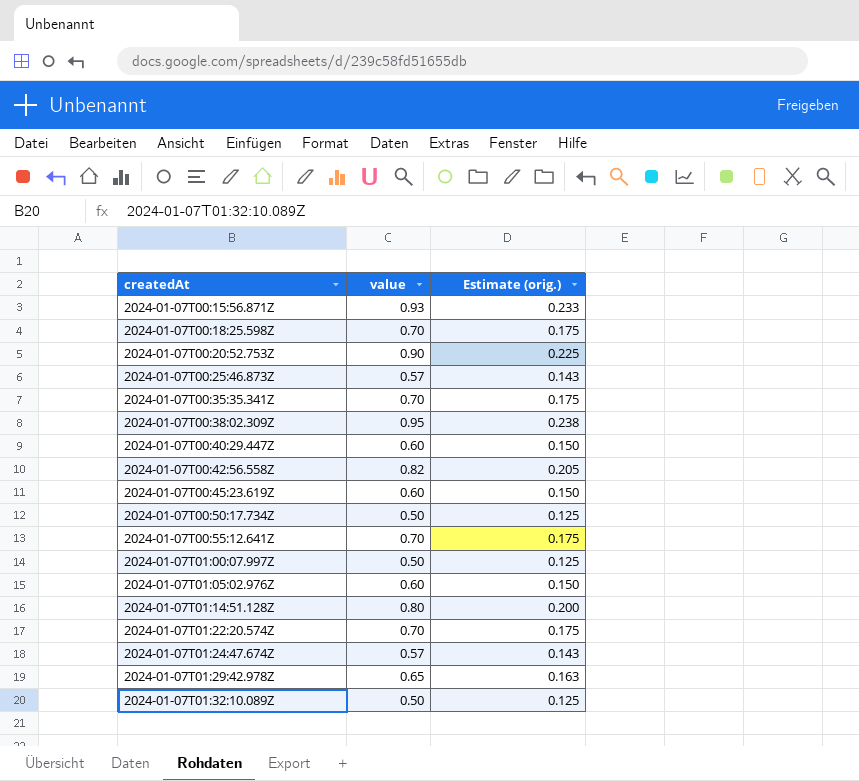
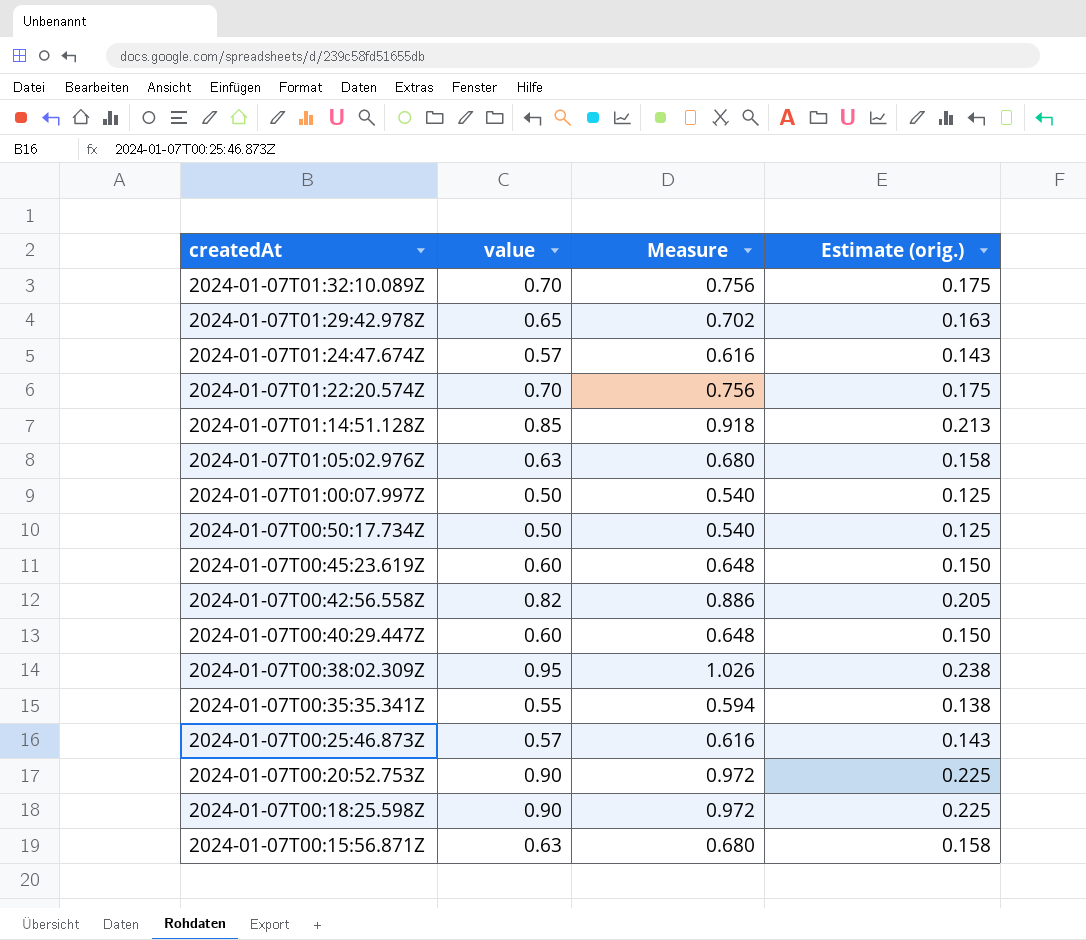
row order: createdAt ascending -> createdAt descending
column Measure | formula: none -> [value] * 1.08
row 2024-01-07T00:55:12.641Z: 0.70 | 0.175 -> none
2024-01-07T01:32:10.089Z | value: 0.50 -> 0.70
2024-01-07T01:32:10.089Z | Estimate (orig.): 0.125 -> 0.175
2024-01-07T01:14:51.128Z | value: 0.80 -> 0.85
2024-01-07T01:14:51.128Z | Estimate (orig.): 0.200 -> 0.213
2024-01-07T01:05:02.976Z | value: 0.60 -> 0.63
2024-01-07T01:05:02.976Z | Estimate (orig.): 0.150 -> 0.158
2024-01-07T00:35:35.341Z | value: 0.70 -> 0.55
2024-01-07T00:35:35.341Z | Estimate (orig.): 0.175 -> 0.138
2024-01-07T00:18:25.598Z | value: 0.70 -> 0.90
2024-01-07T00:18:25.598Z | Estimate (orig.): 0.175 -> 0.225
2024-01-07T00:15:56.871Z | value: 0.93 -> 0.63
2024-01-07T00:15:56.871Z | Estimate (orig.): 0.233 -> 0.158

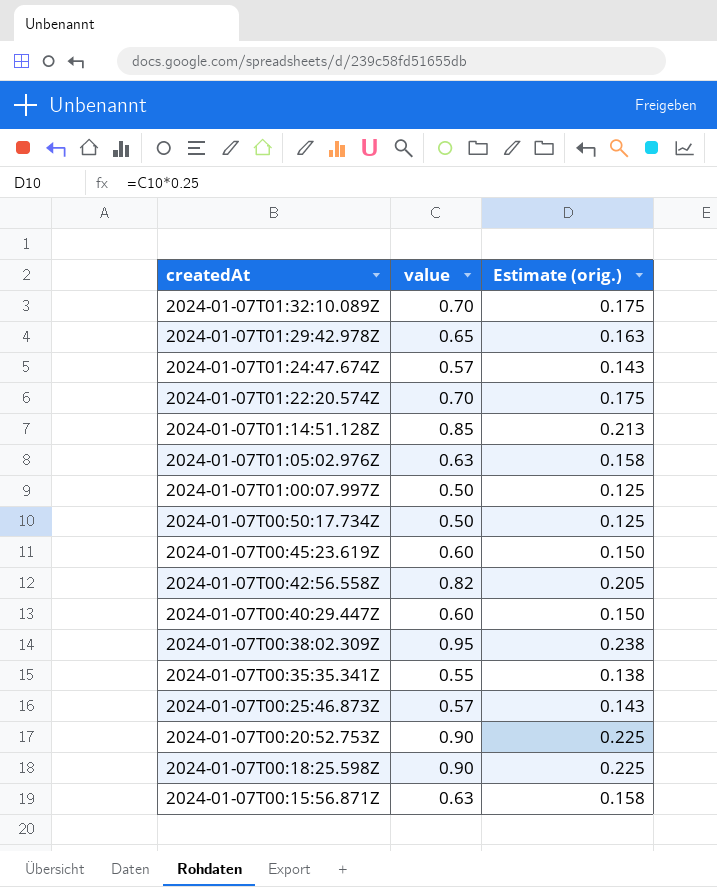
column Measure | formula: [value] * 1.08 -> none

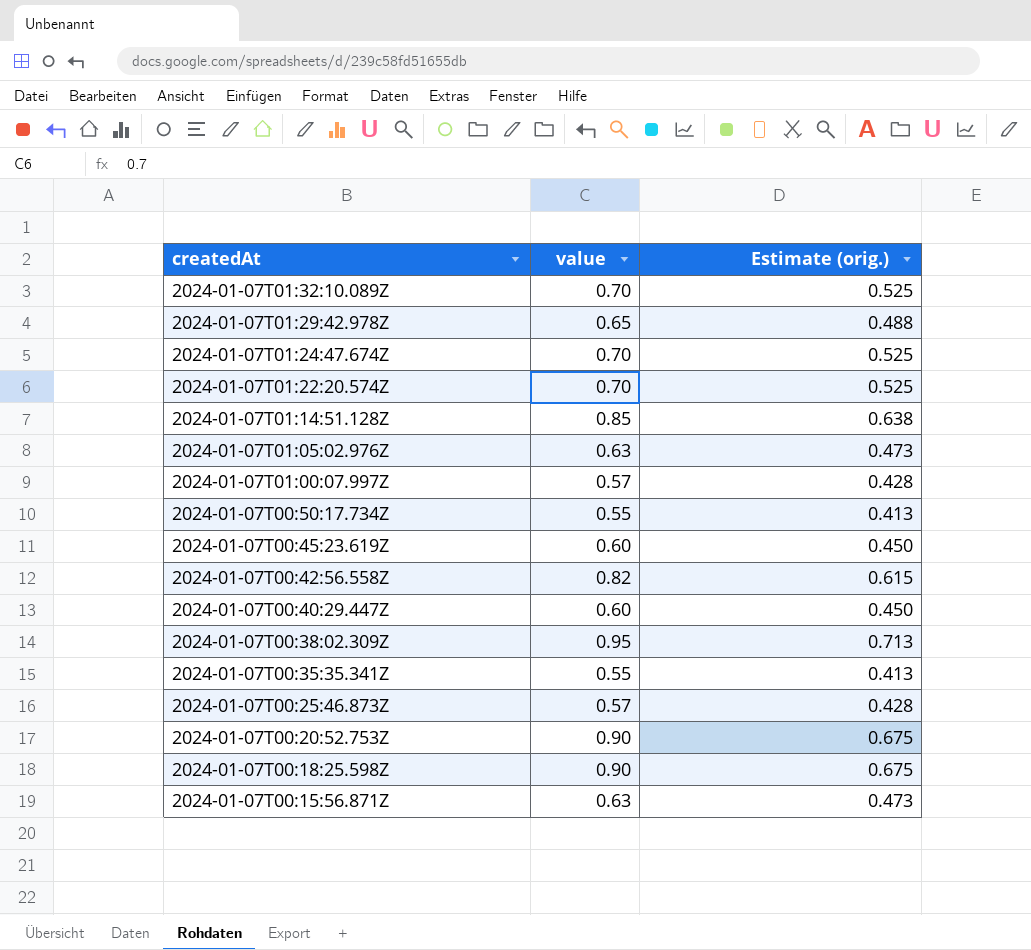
column Estimate (orig.) | formula: [value] * 0.25 -> [value] * 0.75
2024-01-07T01:24:47.674Z | value: 0.57 -> 0.70
2024-01-07T01:00:07.997Z | value: 0.50 -> 0.57
2024-01-07T00:50:17.734Z | value: 0.50 -> 0.55

